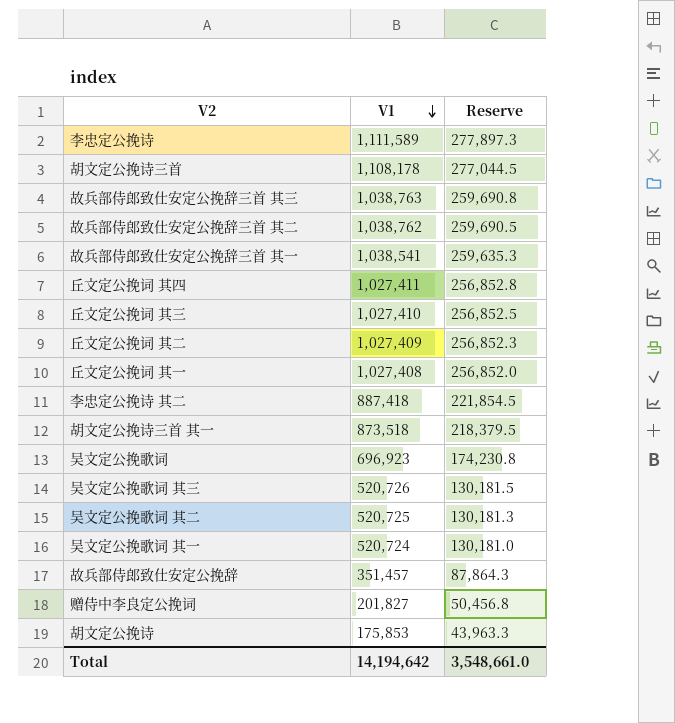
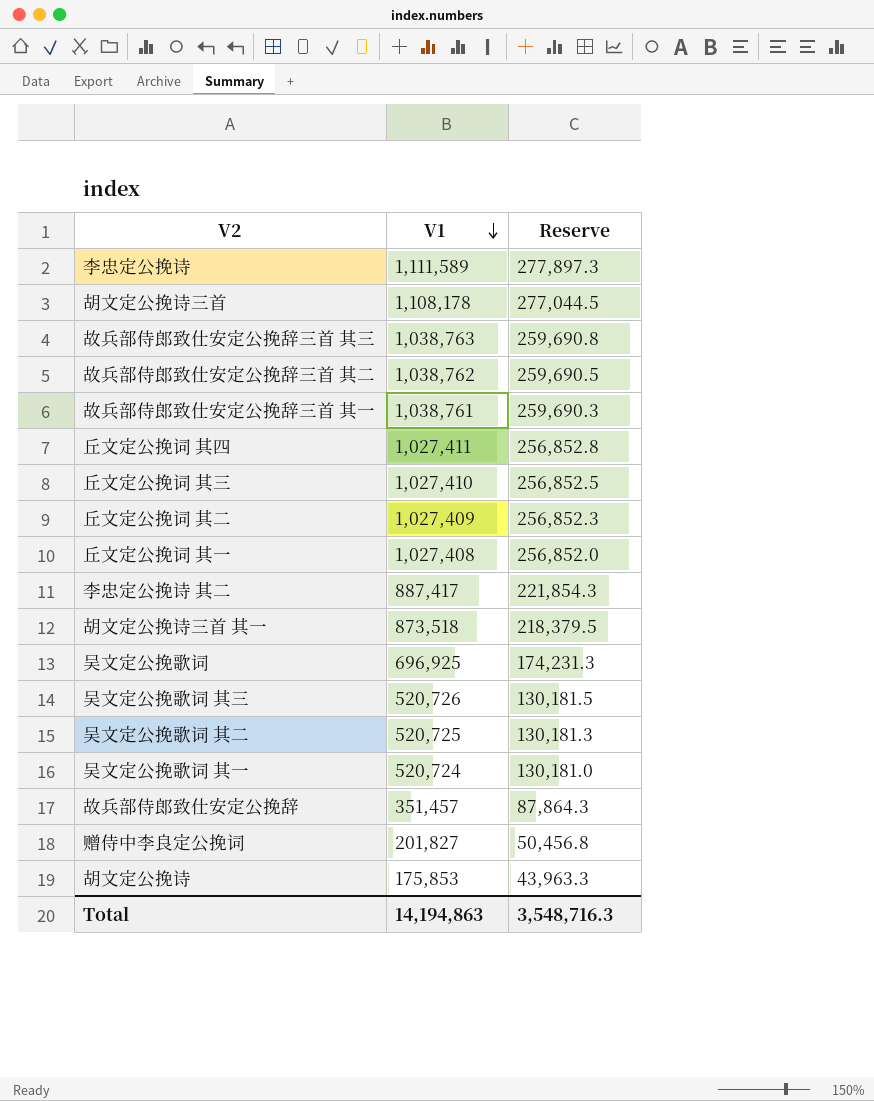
故兵部侍郎致仕安定公挽辞三首 其一 | V1: 1,038,541 -> 1,038,761
故兵部侍郎致仕安定公挽辞三首 其一 | Reserve: 259,635.3 -> 259,690.3
李忠定公挽诗 其二 | V1: 887,418 -> 887,417
李忠定公挽诗 其二 | Reserve: 221,854.5 -> 221,854.3
吴文定公挽歌词 | V1: 696,923 -> 696,925
吴文定公挽歌词 | Reserve: 174,230.8 -> 174,231.3
Total | V1: 14,194,642 -> 14,194,863
Total | Reserve: 3,548,661.0 -> 3,548,716.3

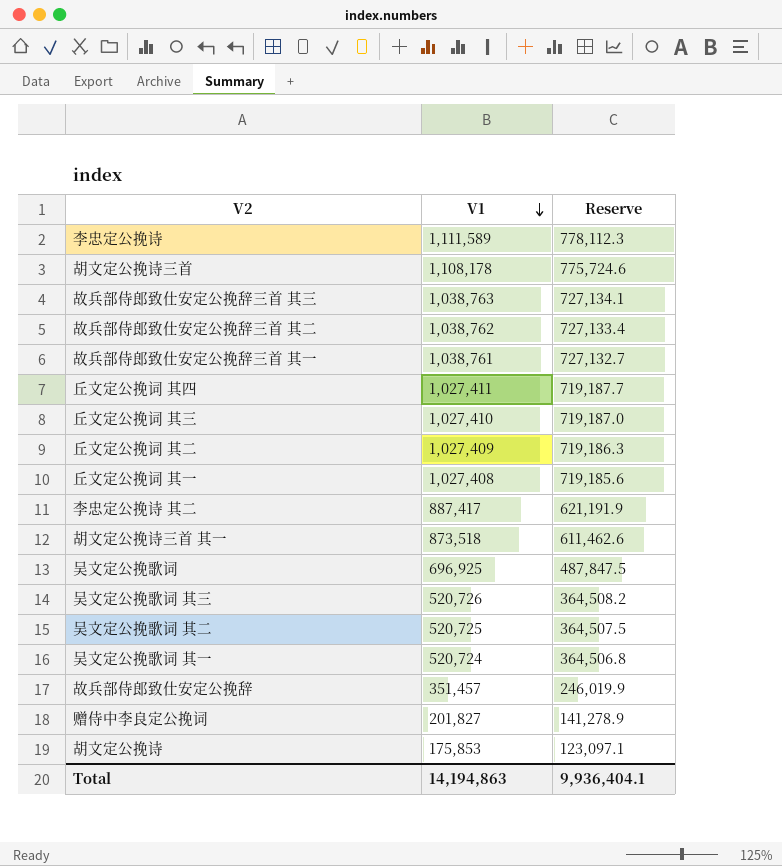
column Reserve | formula: [V1] * 0.25 -> [V1] * 0.7
Total | Reserve: 3,548,716.3 -> 9,936,404.1

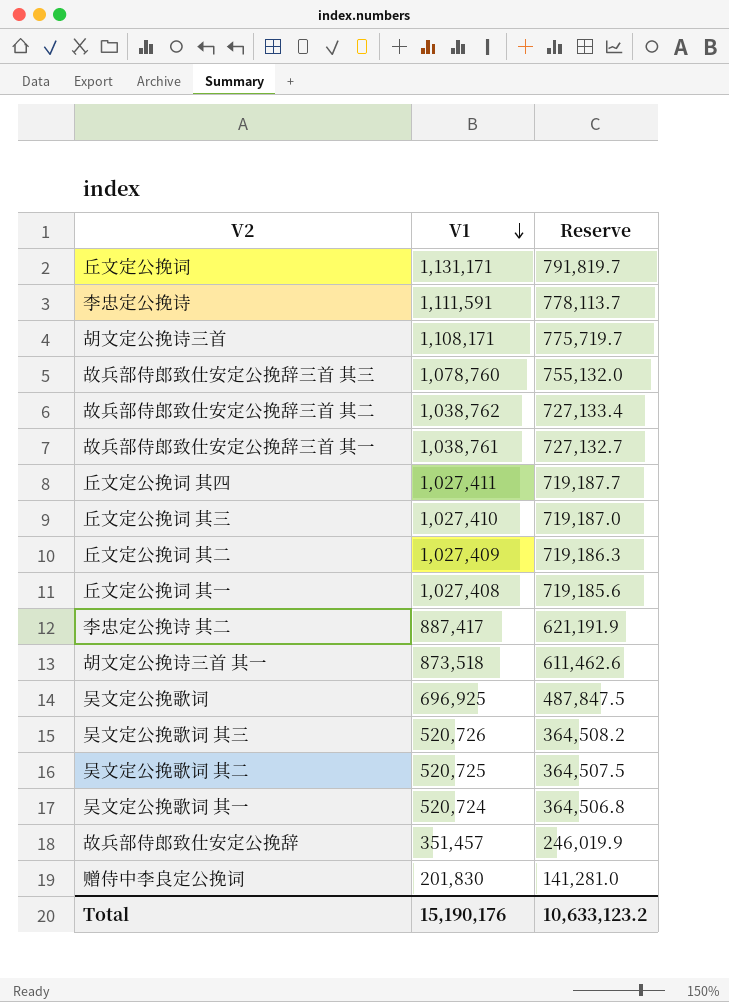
row 胡文定公挽诗: 175,853 | 123,097.1 -> none
row 丘文定公挽词: none -> 1,131,171 | 791,819.7
李忠定公挽诗 | V1: 1,111,589 -> 1,111,591
李忠定公挽诗 | Reserve: 778,112.3 -> 778,113.7
胡文定公挽诗三首 | V1: 1,108,178 -> 1,108,171
胡文定公挽诗三首 | Reserve: 775,724.6 -> 775,719.7
故兵部侍郎致仕安定公挽辞三首 其三 | V1: 1,038,763 -> 1,078,760
故兵部侍郎致仕安定公挽辞三首 其三 | Reserve: 727,134.1 -> 755,132.0
赠侍中李良定公挽词 | V1: 201,827 -> 201,830
赠侍中李良定公挽词 | Reserve: 141,278.9 -> 141,281.0
Total | V1: 14,194,863 -> 15,190,176
Total | Reserve: 9,936,404.1 -> 10,633,123.2

